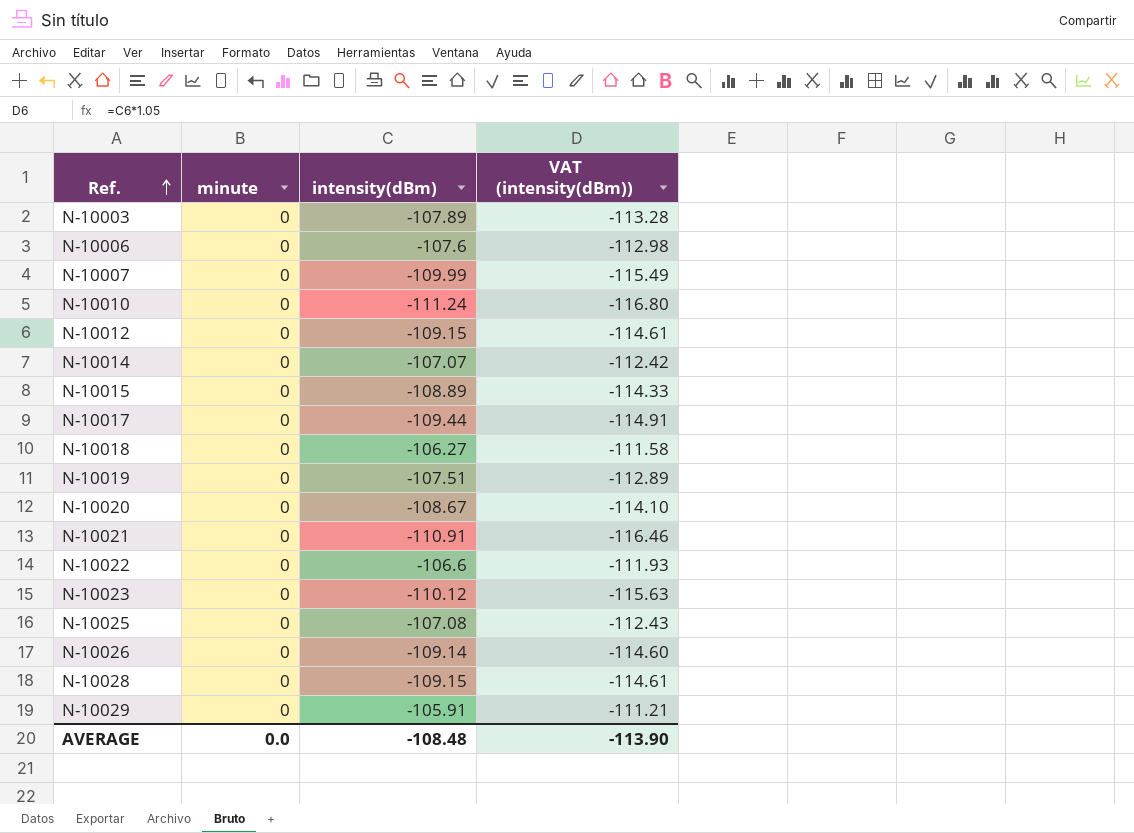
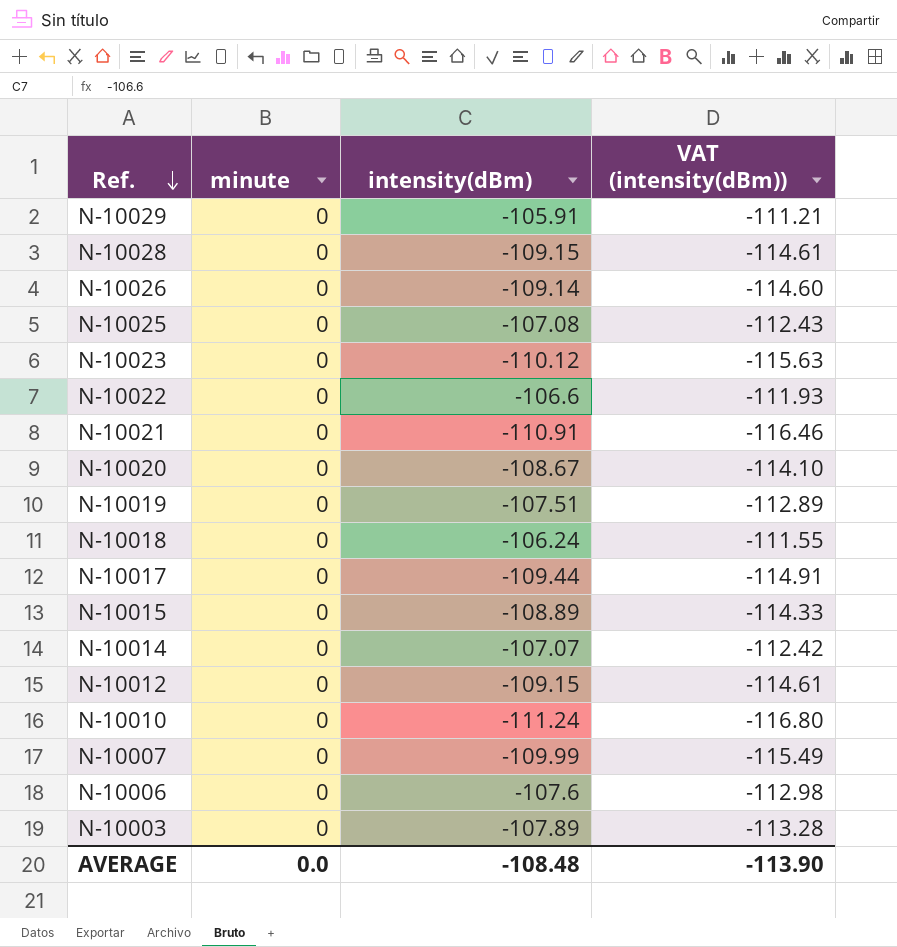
row order: Ref. ascending -> Ref. descending
N-10018 | intensity(dBm): -106.27 -> -106.24
N-10018 | VAT (intensity(dBm)): -111.58 -> -111.55

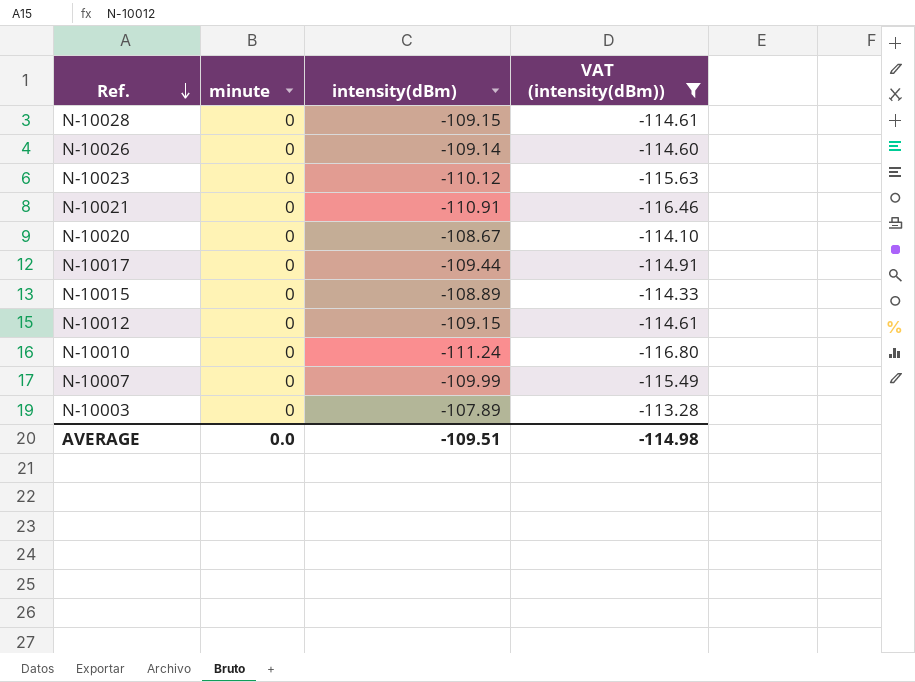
filter: none -> VAT (intensity(dBm)) <= -113.28
AVERAGE | intensity(dBm): -108.48 -> -109.51
AVERAGE | VAT (intensity(dBm)): -113.90 -> -114.98

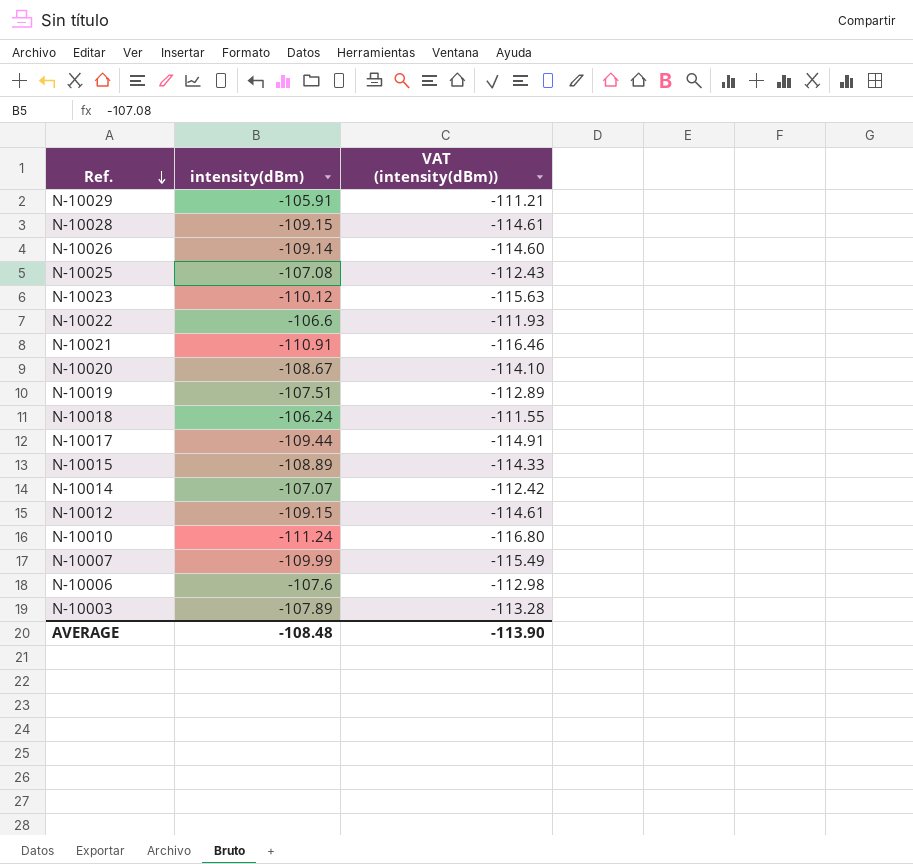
filter: VAT (intensity(dBm)) <= -113.28 -> none
column minute | position: 2 -> none
AVERAGE | intensity(dBm): -109.51 -> -108.48
AVERAGE | VAT (intensity(dBm)): -114.98 -> -113.90

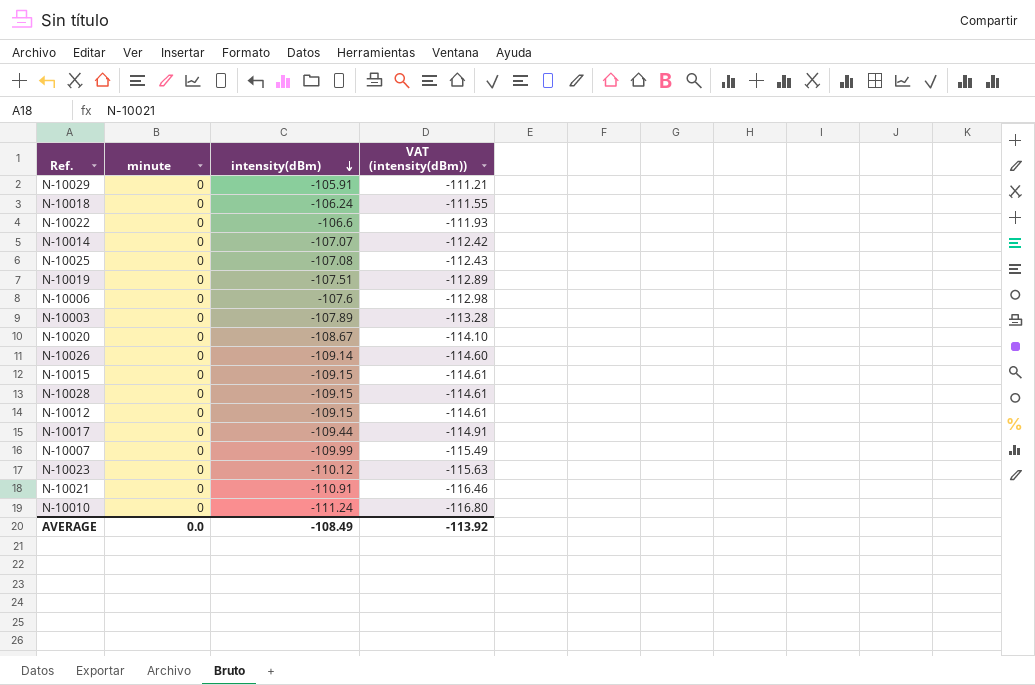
row order: Ref. descending -> intensity(dBm) descending
column minute | position: none -> 2
N-10015 | intensity(dBm): -108.89 -> -109.15
N-10015 | VAT (intensity(dBm)): -114.33 -> -114.61
AVERAGE | intensity(dBm): -108.48 -> -108.49
AVERAGE | VAT (intensity(dBm)): -113.90 -> -113.92

